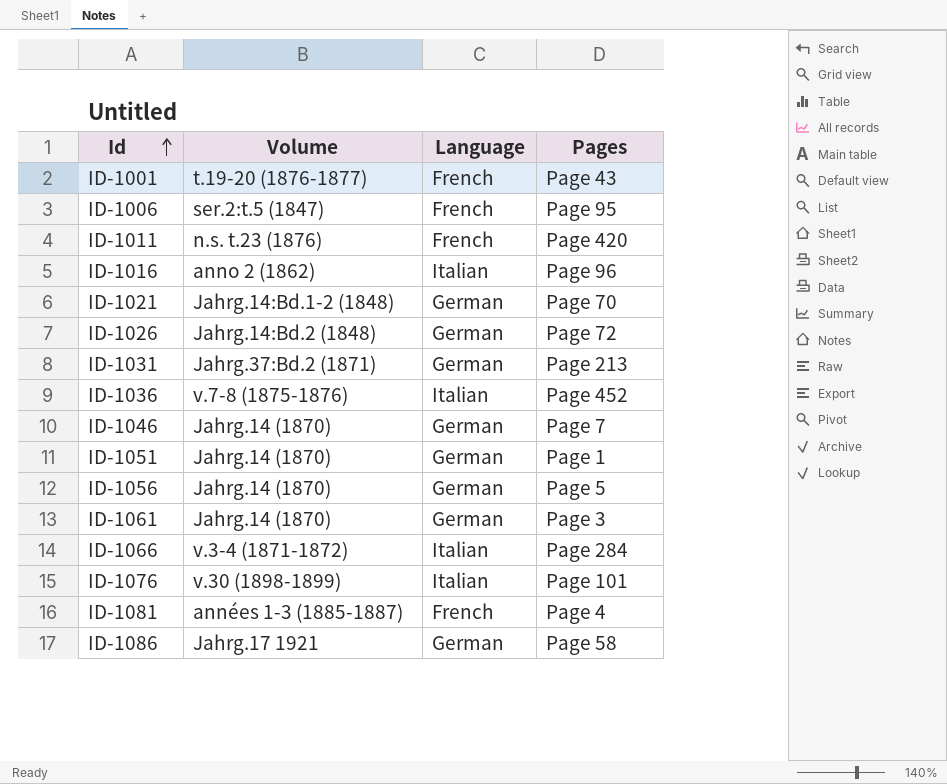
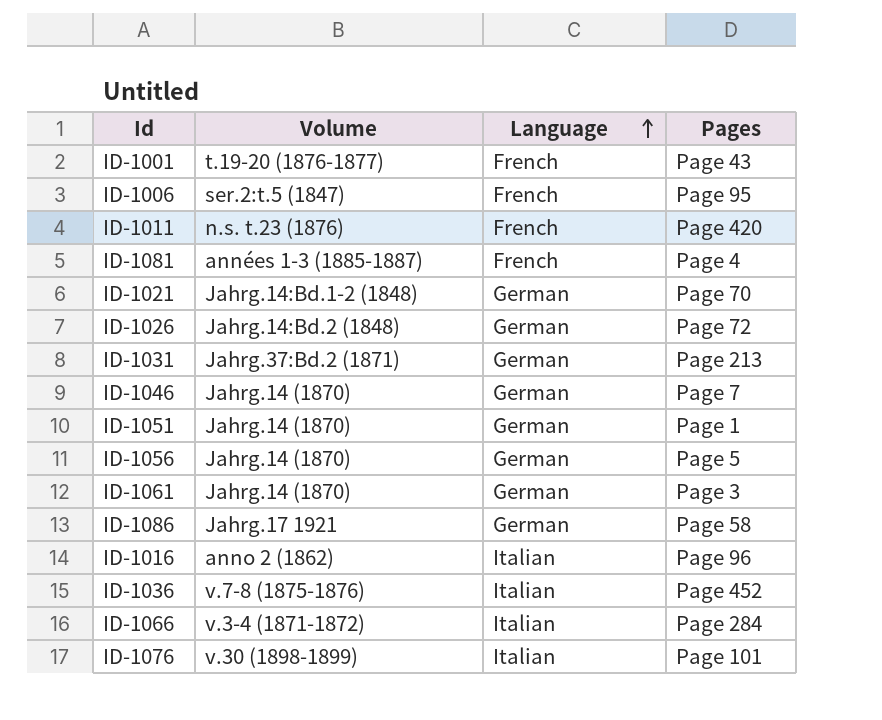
row order: Id ascending -> Language ascending

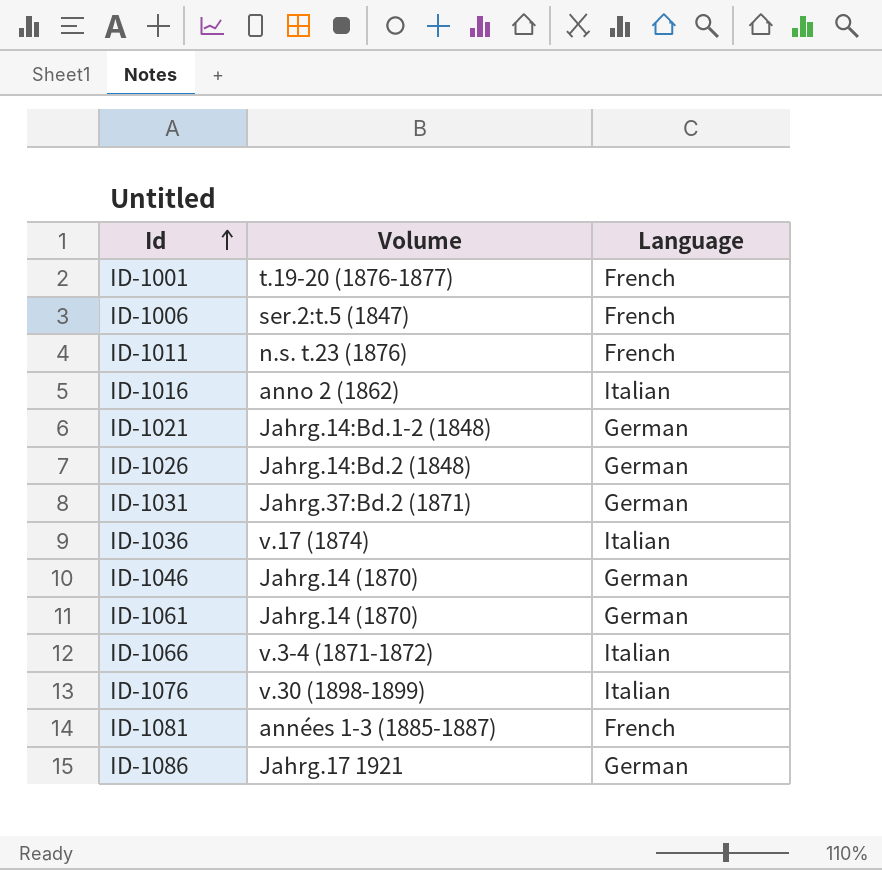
row order: Language ascending -> Id ascending
column Pages | position: 4 -> none
row ID-1051: Jahrg.14 (1870) | German | Page 1 -> none
row ID-1056: Jahrg.14 (1870) | German | Page 5 -> none
ID-1036 | Volume: v.7-8 (1875-1876) -> v.17 (1874)

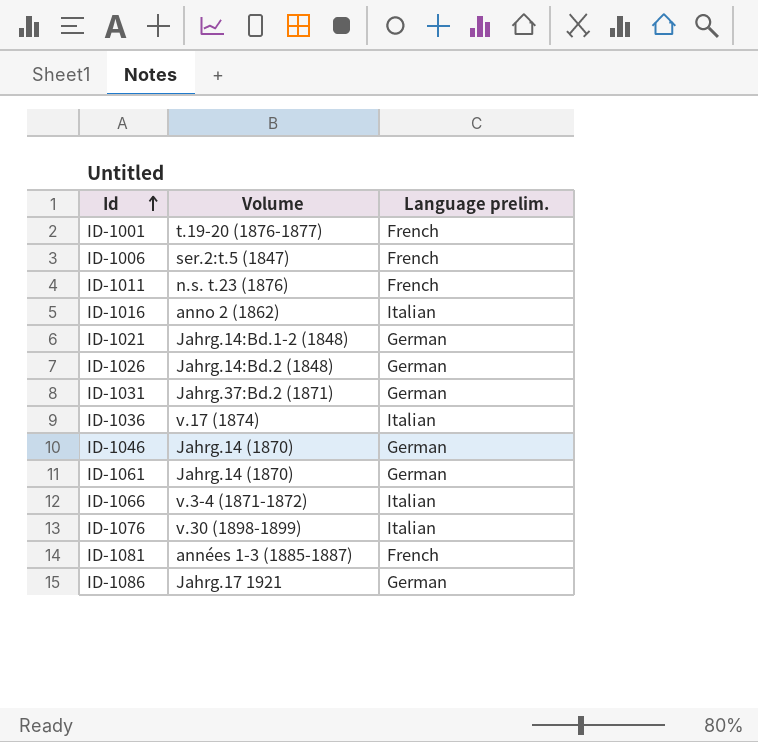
column name: Language -> Language prelim.

